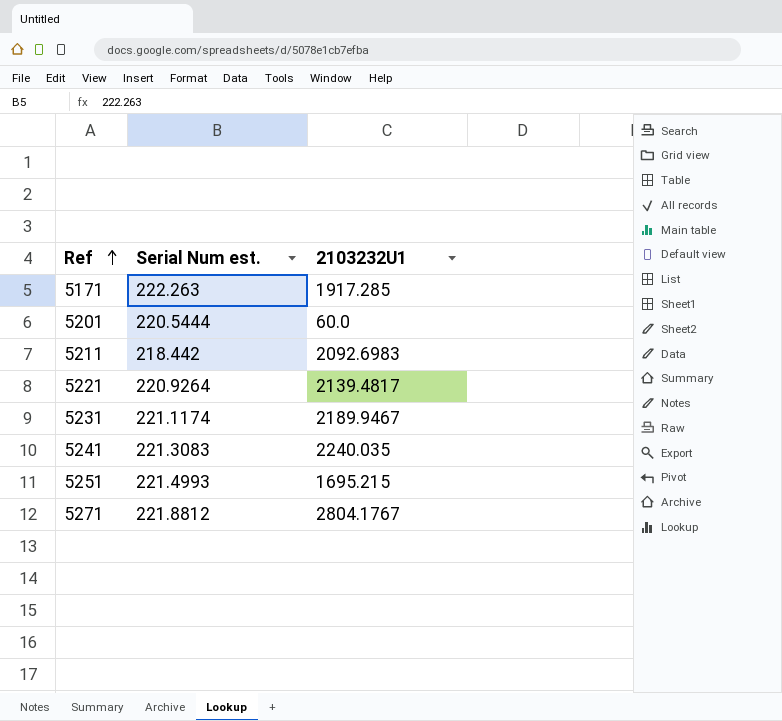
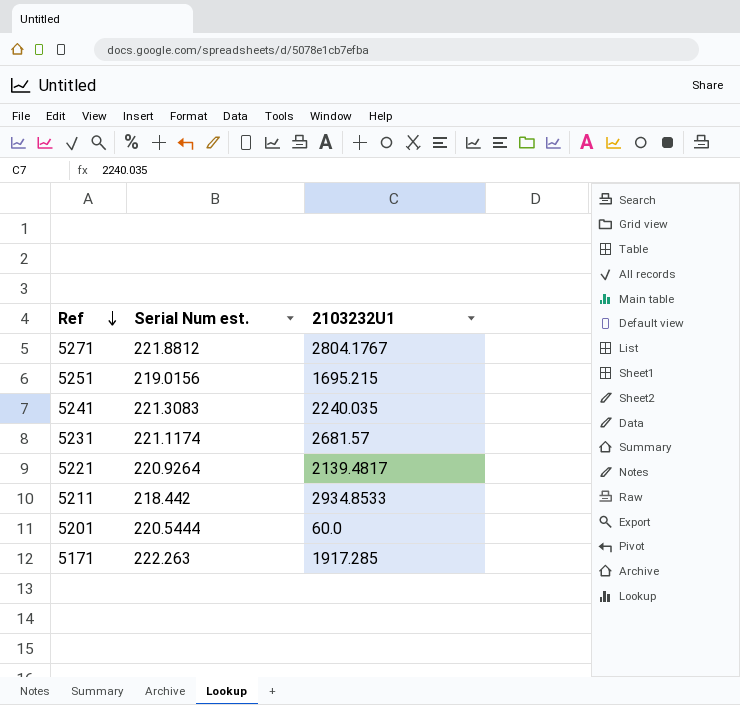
row order: Ref ascending -> Ref descending
5251 | Serial Num est.: 221.4993 -> 219.0156
5231 | 2103232U1: 2189.9467 -> 2681.57
5211 | 2103232U1: 2092.6983 -> 2934.8533

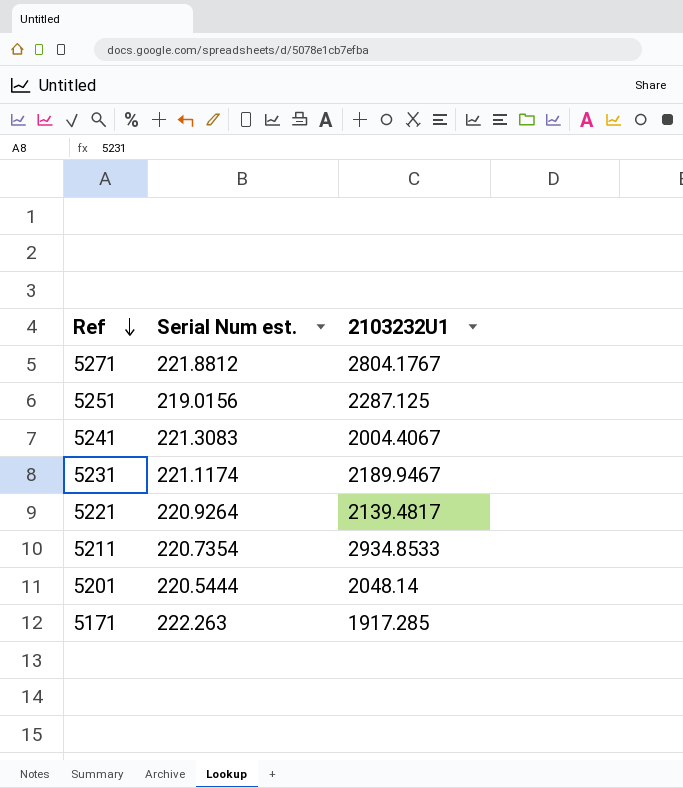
5251 | 2103232U1: 1695.215 -> 2287.125
5241 | 2103232U1: 2240.035 -> 2004.4067
5231 | 2103232U1: 2681.57 -> 2189.9467
5211 | Serial Num est.: 218.442 -> 220.7354
5201 | 2103232U1: 60.0 -> 2048.14

